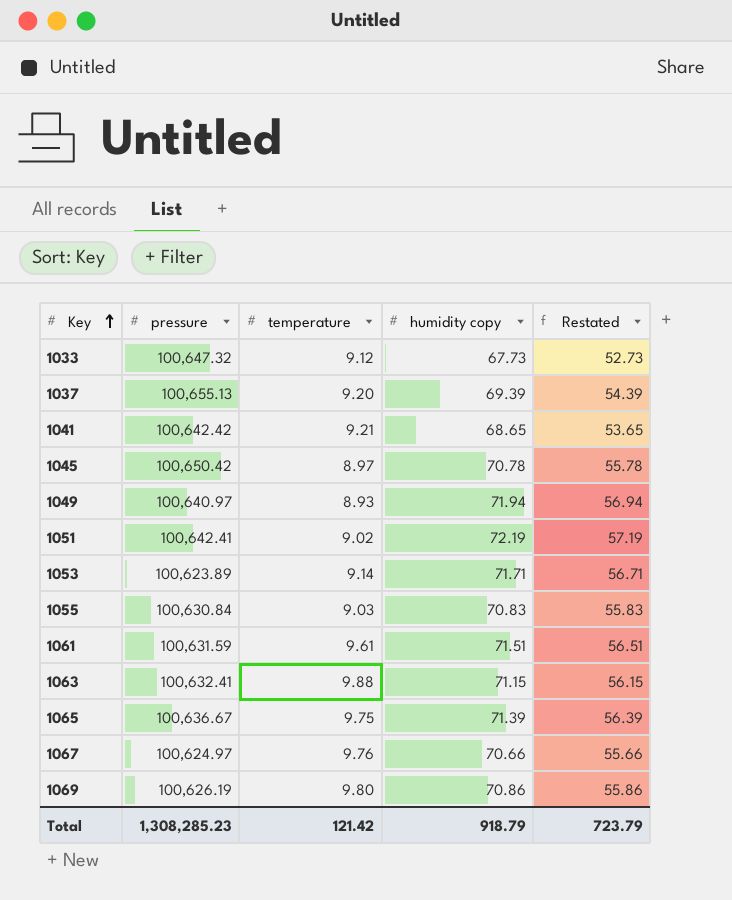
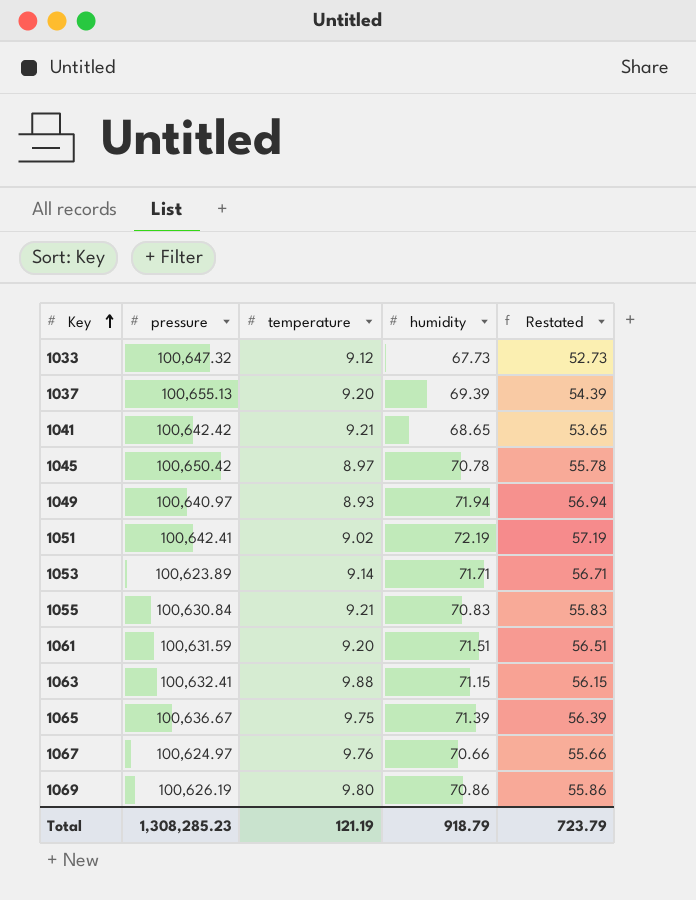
column name: humidity copy -> humidity
1055 | temperature: 9.03 -> 9.21
1061 | temperature: 9.61 -> 9.20
Total | temperature: 121.42 -> 121.19

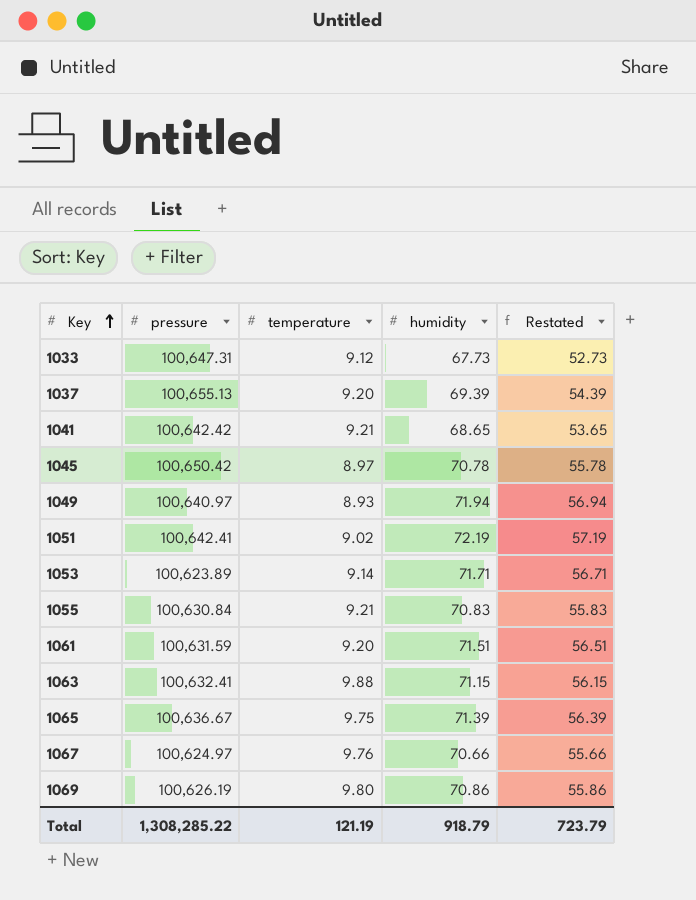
1033 | pressure: 100,647.32 -> 100,647.31
Total | pressure: 1,308,285.23 -> 1,308,285.22

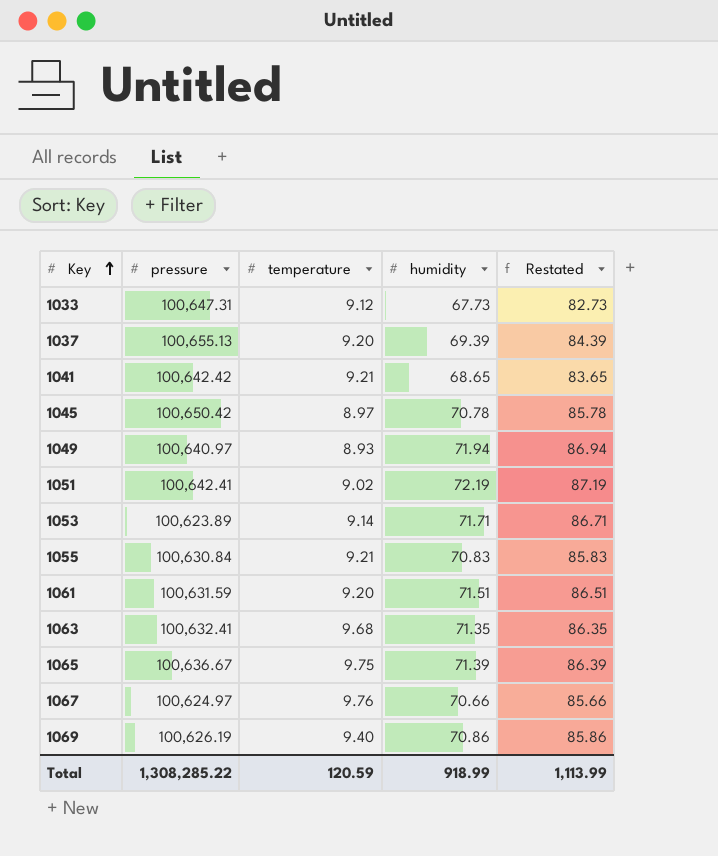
column Restated | formula: [humidity] - 15 -> [humidity] + 15
1063 | temperature: 9.88 -> 9.68
1063 | humidity: 71.15 -> 71.35
1069 | temperature: 9.80 -> 9.40
Total | temperature: 121.19 -> 120.59
Total | humidity: 918.79 -> 918.99
Total | Restated: 723.79 -> 1,113.99

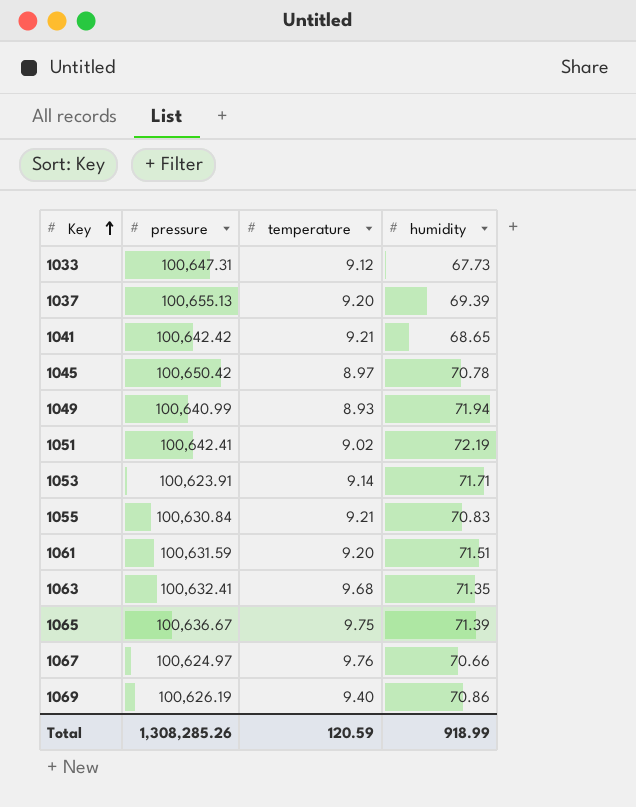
column Restated | formula: [humidity] + 15 -> none
1049 | pressure: 100,640.97 -> 100,640.99
1053 | pressure: 100,623.89 -> 100,623.91
Total | pressure: 1,308,285.22 -> 1,308,285.26

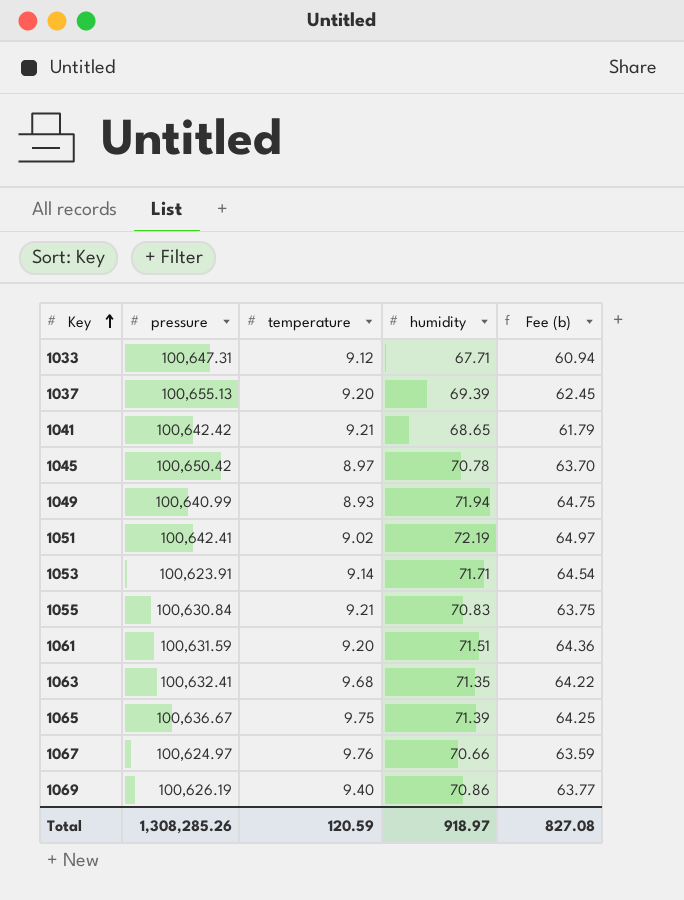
column Fee (b) | formula: none -> [humidity] * 0.9
1033 | humidity: 67.73 -> 67.71
Total | humidity: 918.99 -> 918.97

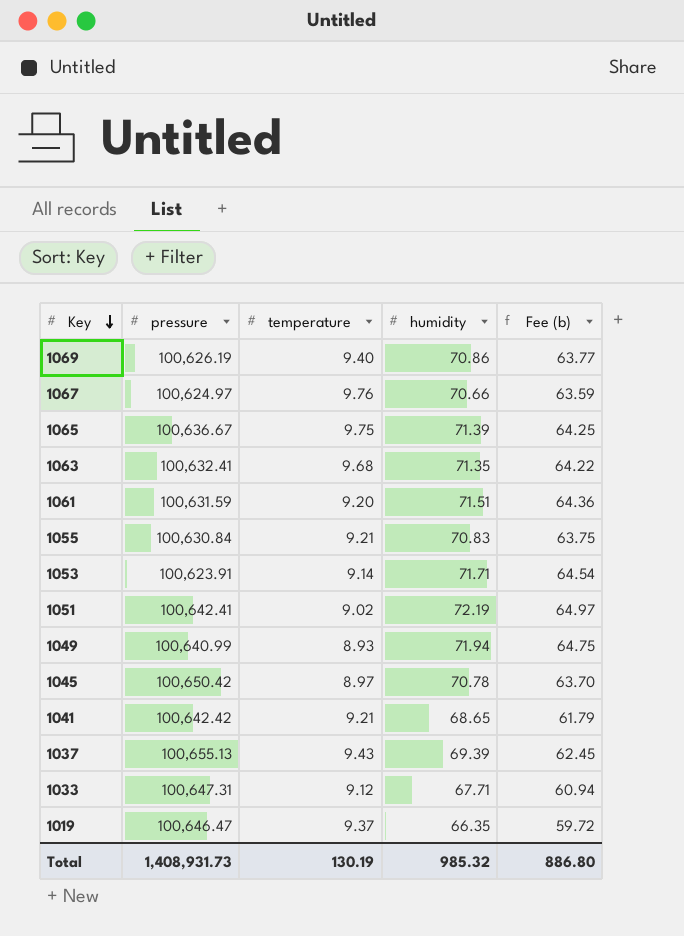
row order: Key ascending -> Key descending
1037 | temperature: 9.20 -> 9.43
row 1019: none -> 100,646.47 | 9.37 | 66.35 | 59.72
Total | pressure: 1,308,285.26 -> 1,408,931.73
Total | temperature: 120.59 -> 130.19
Total | humidity: 918.97 -> 985.32
Total | Fee (b): 827.08 -> 886.80

